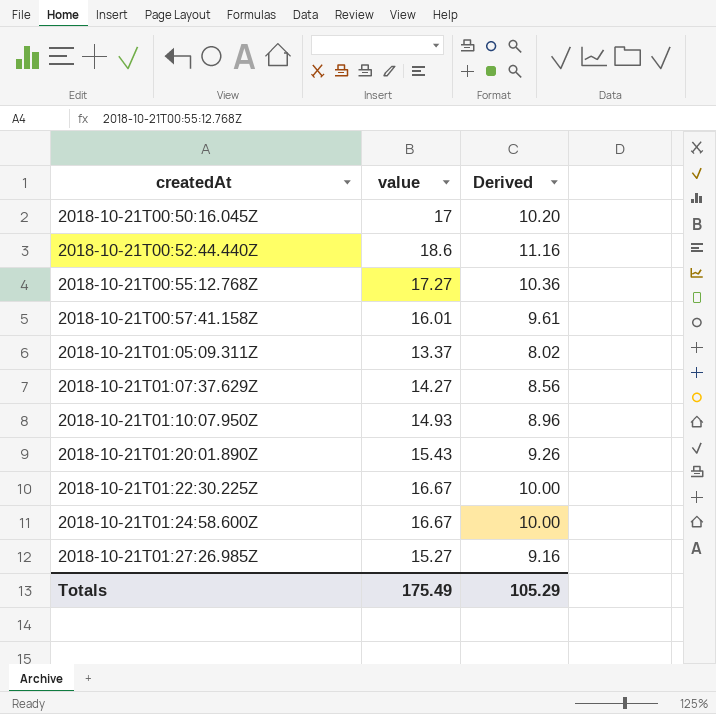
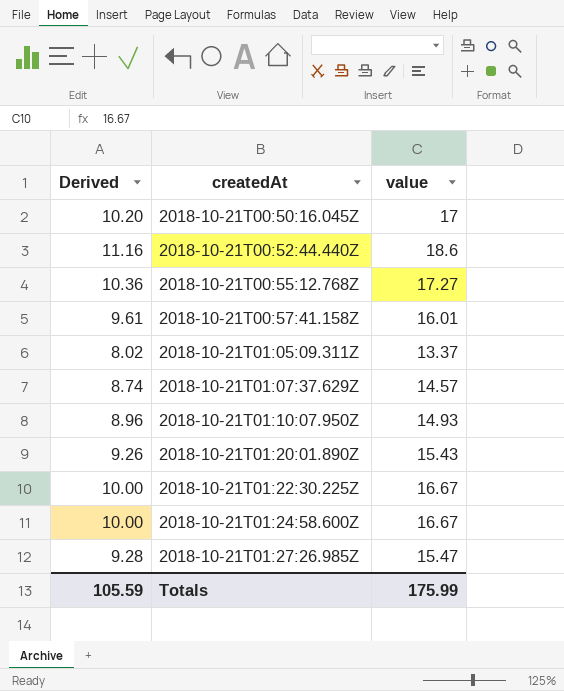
column Derived | position: 3 -> 1
2018-10-21T01:07:37.629Z | Derived: 8.56 -> 8.74
2018-10-21T01:07:37.629Z | value: 14.27 -> 14.57
2018-10-21T01:27:26.985Z | Derived: 9.16 -> 9.28
2018-10-21T01:27:26.985Z | value: 15.27 -> 15.47
Totals | Derived: 105.29 -> 105.59
Totals | value: 175.49 -> 175.99

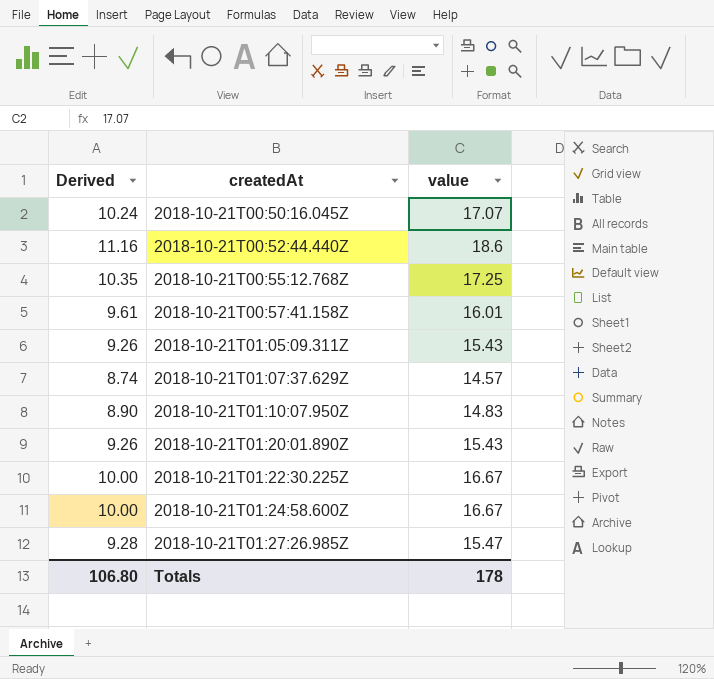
2018-10-21T00:50:16.045Z | Derived: 10.20 -> 10.24
2018-10-21T00:50:16.045Z | value: 17 -> 17.07
2018-10-21T00:55:12.768Z | Derived: 10.36 -> 10.35
2018-10-21T00:55:12.768Z | value: 17.27 -> 17.25
2018-10-21T01:05:09.311Z | Derived: 8.02 -> 9.26
2018-10-21T01:05:09.311Z | value: 13.37 -> 15.43
2018-10-21T01:10:07.950Z | Derived: 8.96 -> 8.90
2018-10-21T01:10:07.950Z | value: 14.93 -> 14.83
Totals | Derived: 105.59 -> 106.80
Totals | value: 175.99 -> 178

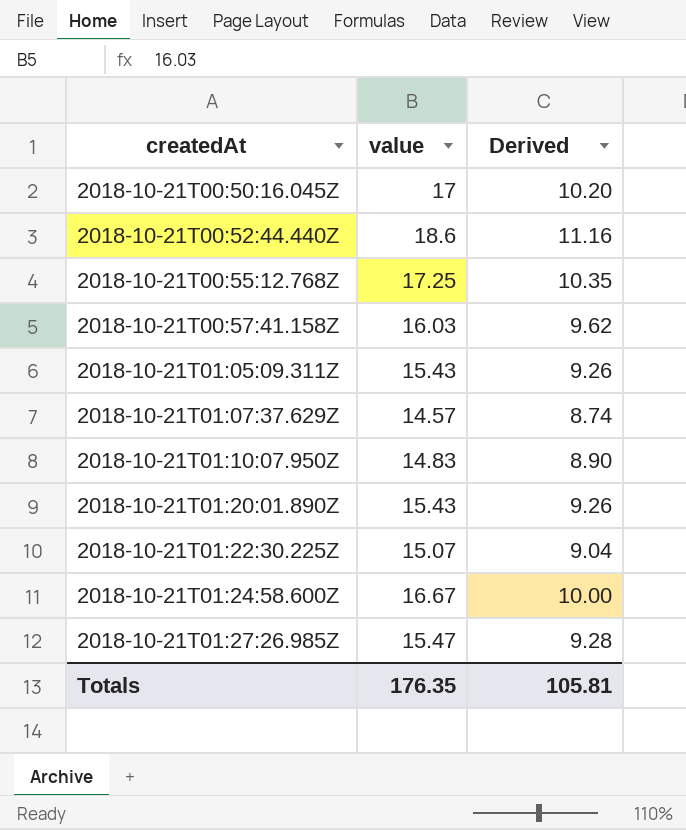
column Derived | position: 1 -> 3
2018-10-21T00:50:16.045Z | value: 17.07 -> 17
2018-10-21T00:50:16.045Z | Derived: 10.24 -> 10.20
2018-10-21T00:57:41.158Z | value: 16.01 -> 16.03
2018-10-21T00:57:41.158Z | Derived: 9.61 -> 9.62
2018-10-21T01:22:30.225Z | value: 16.67 -> 15.07
2018-10-21T01:22:30.225Z | Derived: 10.00 -> 9.04
Totals | value: 178 -> 176.35
Totals | Derived: 106.80 -> 105.81

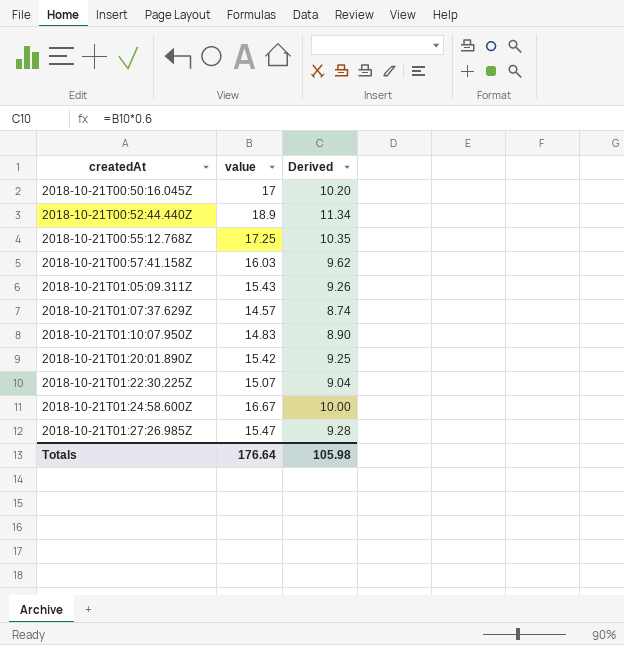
2018-10-21T00:52:44.440Z | value: 18.6 -> 18.9
2018-10-21T00:52:44.440Z | Derived: 11.16 -> 11.34
2018-10-21T01:20:01.890Z | value: 15.43 -> 15.42
2018-10-21T01:20:01.890Z | Derived: 9.26 -> 9.25
Totals | value: 176.35 -> 176.64
Totals | Derived: 105.81 -> 105.98

